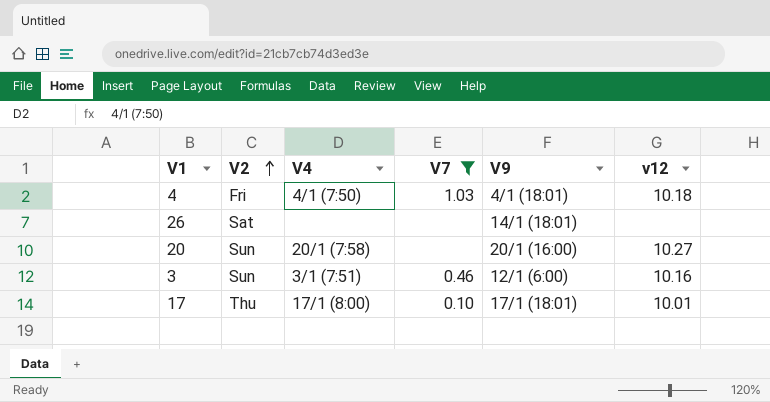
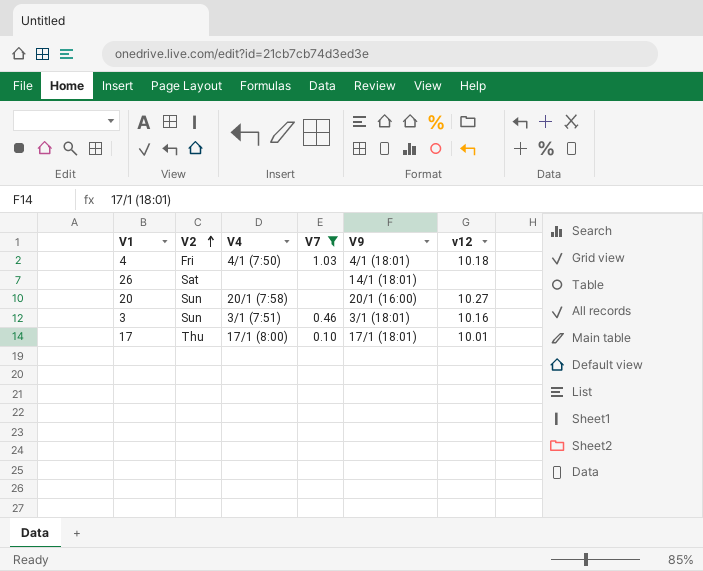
3 | V9: 12/1 (6:00) -> 3/1 (18:01)

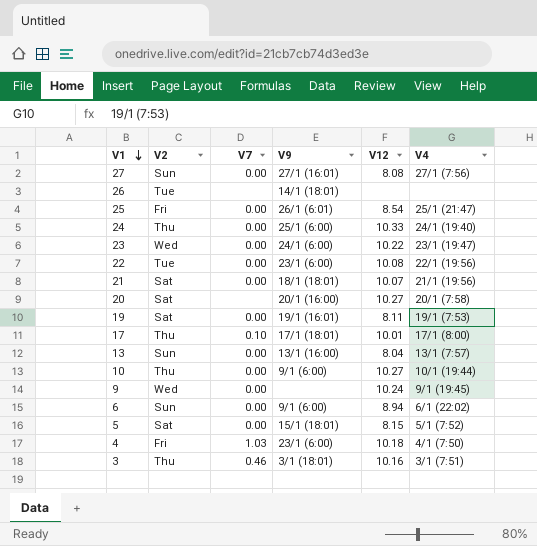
filter: V7 != 0.00 -> none
row order: V2 ascending -> V1 descending
column name: v12 -> V12
column V4 | position: 3 -> 6
26 | V2: Sat -> Tue
20 | V2: Sun -> Sat
4 | V9: 4/1 (18:01) -> 23/1 (6:00)
3 | V2: Sun -> Thu

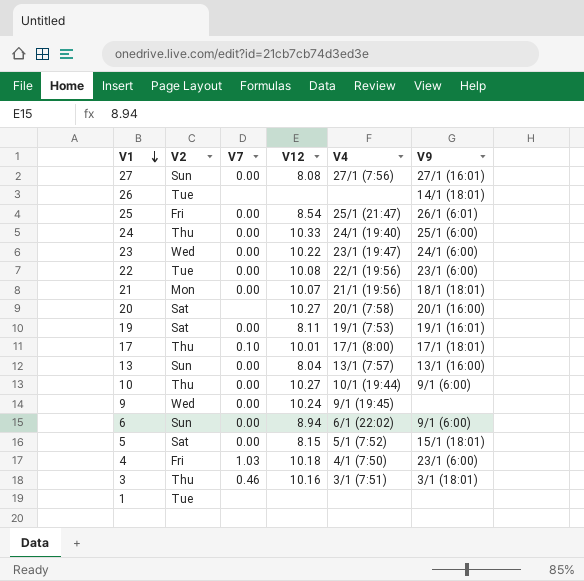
column V9 | position: 4 -> 6
21 | V2: Sat -> Mon
row 1: none -> Tue | none | none | none | none

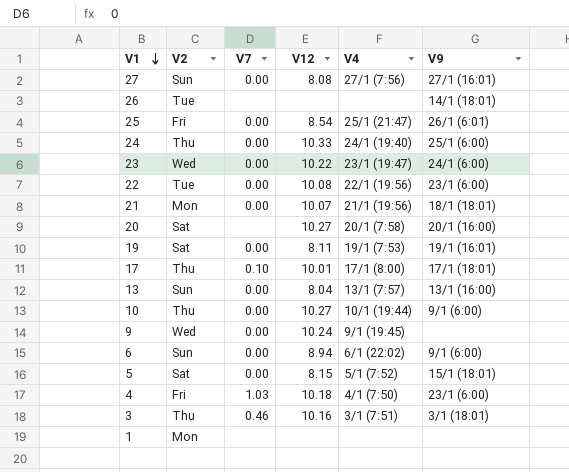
1 | V2: Tue -> Mon

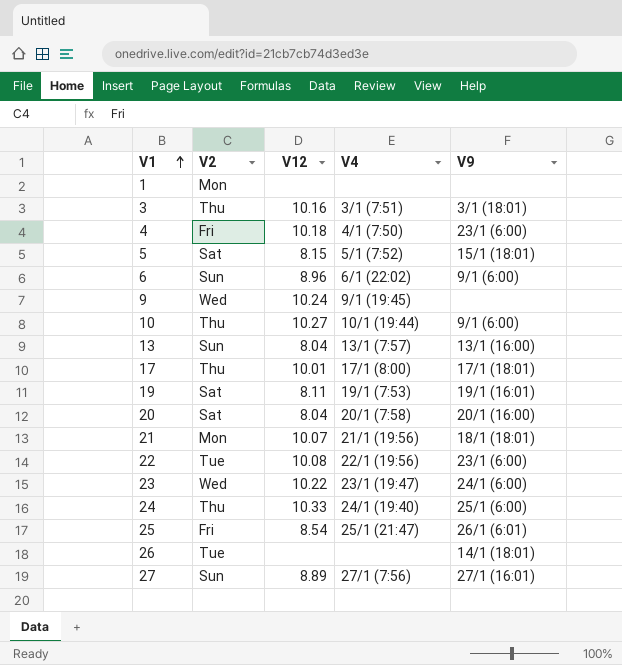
row order: V1 descending -> V1 ascending
column V7 | position: 3 -> none
6 | V12: 8.94 -> 8.96
20 | V12: 10.27 -> 8.04
27 | V12: 8.08 -> 8.89

